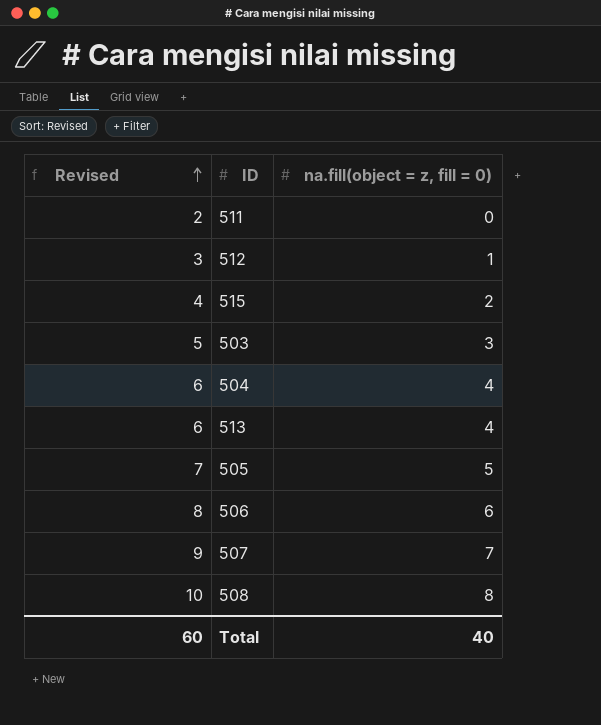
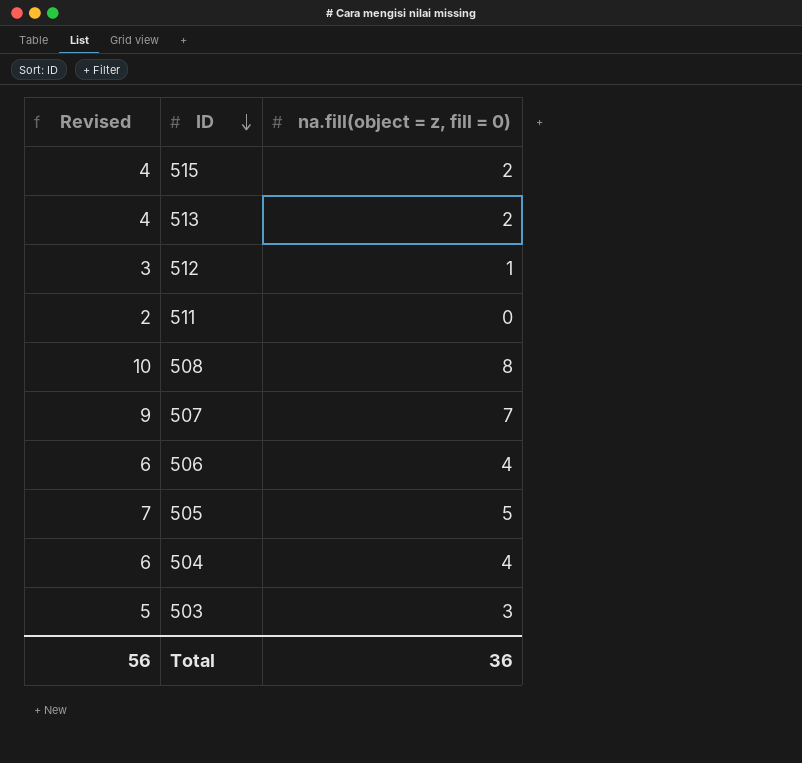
row order: Revised ascending -> ID descending
513 | Revised: 6 -> 4
513 | na.fill(object = z, fill = 0): 4 -> 2
506 | Revised: 8 -> 6
506 | na.fill(object = z, fill = 0): 6 -> 4
Total | Revised: 60 -> 56
Total | na.fill(object = z, fill = 0): 40 -> 36

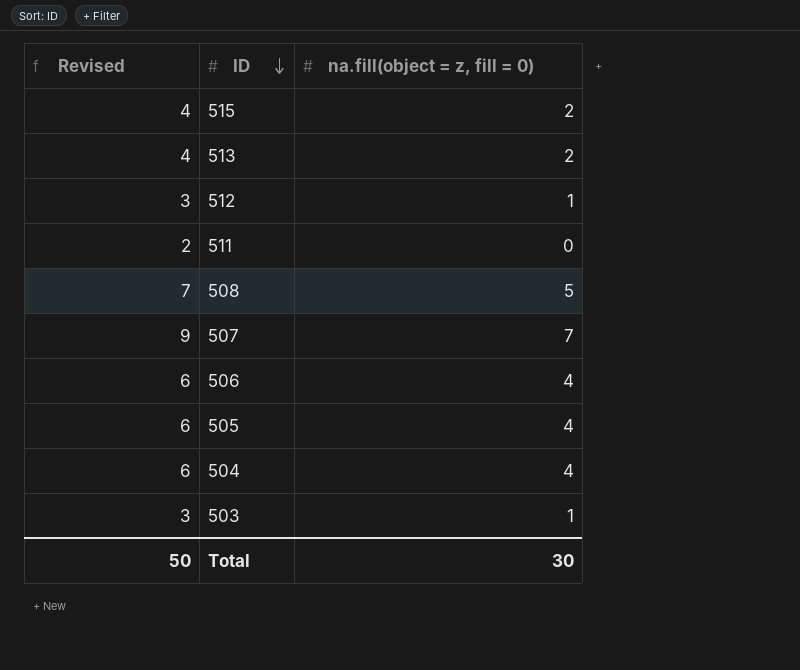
508 | Revised: 10 -> 7
508 | na.fill(object = z, fill = 0): 8 -> 5
505 | Revised: 7 -> 6
505 | na.fill(object = z, fill = 0): 5 -> 4
503 | Revised: 5 -> 3
503 | na.fill(object = z, fill = 0): 3 -> 1
Total | Revised: 56 -> 50
Total | na.fill(object = z, fill = 0): 36 -> 30

